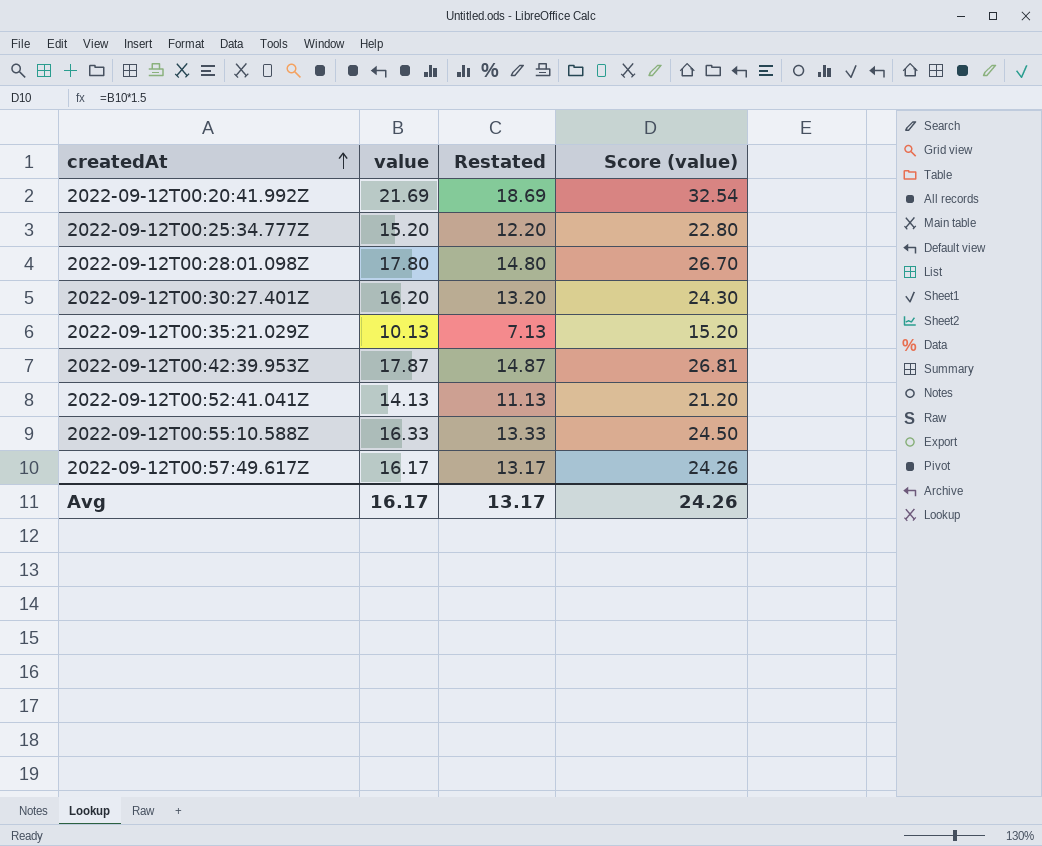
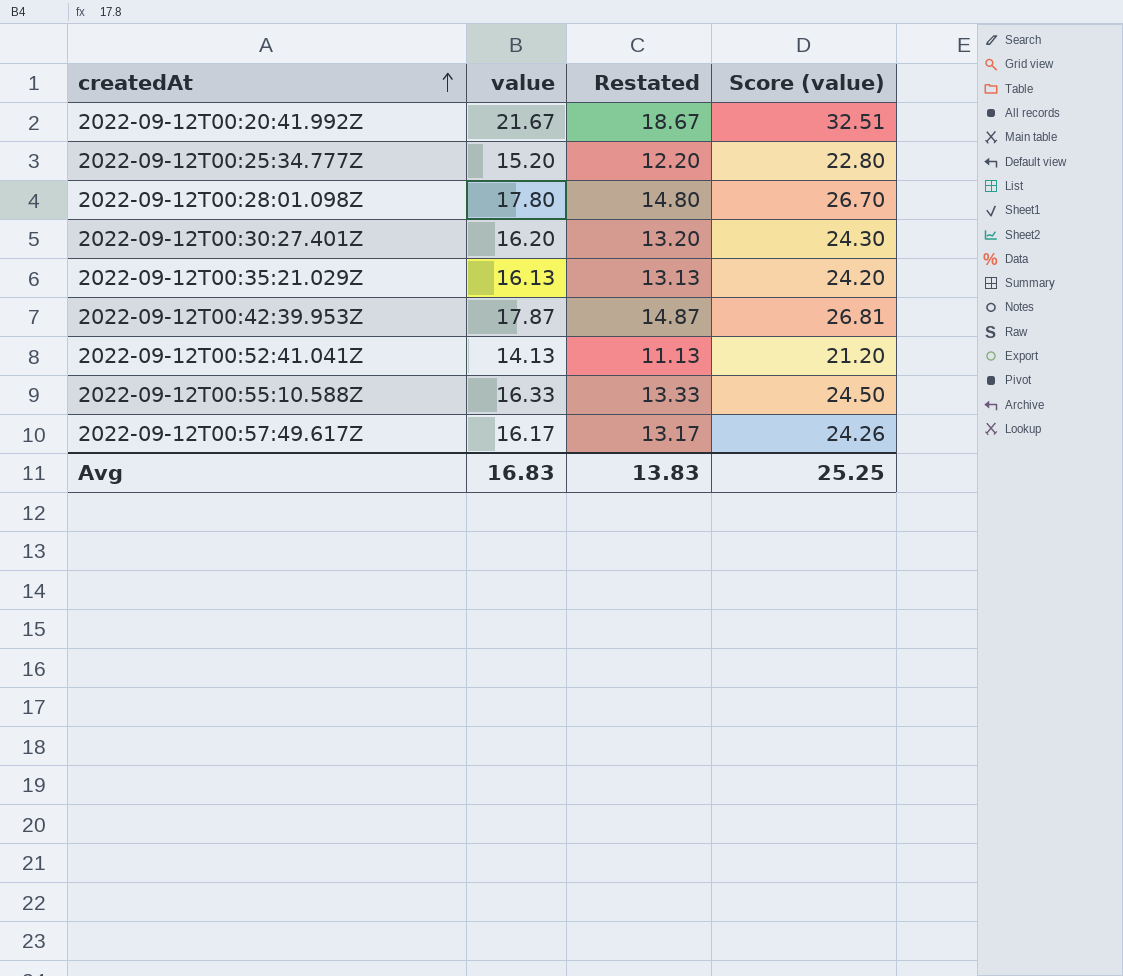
2022-09-12T00:20:41.992Z | value: 21.69 -> 21.67
2022-09-12T00:20:41.992Z | Restated: 18.69 -> 18.67
2022-09-12T00:20:41.992Z | Score (value): 32.54 -> 32.51
2022-09-12T00:35:21.029Z | value: 10.13 -> 16.13
2022-09-12T00:35:21.029Z | Restated: 7.13 -> 13.13
2022-09-12T00:35:21.029Z | Score (value): 15.20 -> 24.20
Avg | value: 16.17 -> 16.83
Avg | Restated: 13.17 -> 13.83
Avg | Score (value): 24.26 -> 25.25

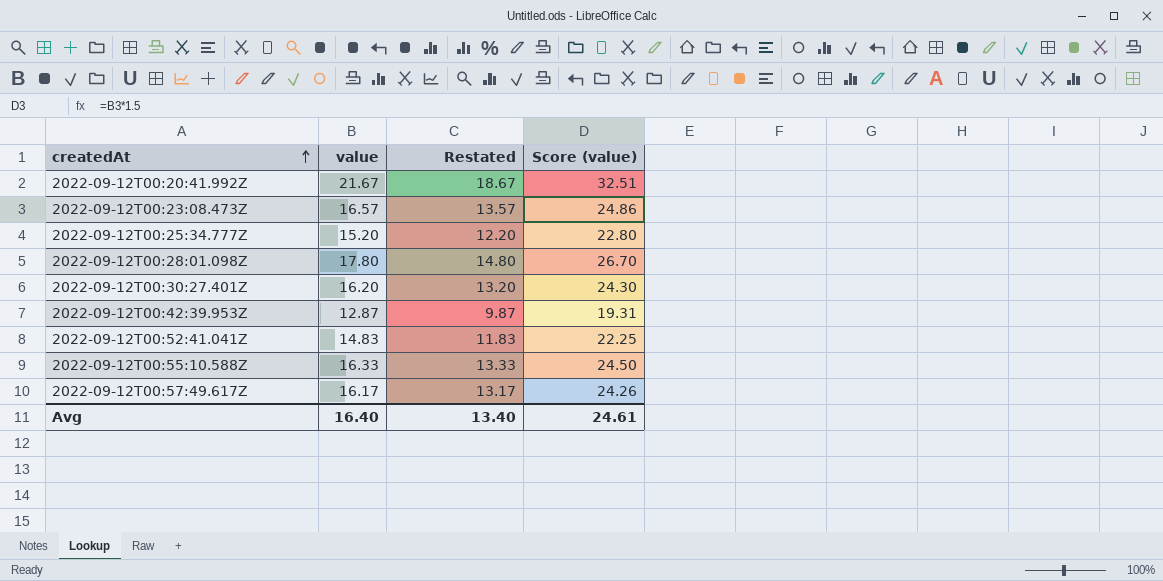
row 2022-09-12T00:35:21.029Z: 16.13 | 13.13 | 24.20 -> none
row 2022-09-12T00:23:08.473Z: none -> 16.57 | 13.57 | 24.86
2022-09-12T00:42:39.953Z | value: 17.87 -> 12.87
2022-09-12T00:42:39.953Z | Restated: 14.87 -> 9.87
2022-09-12T00:42:39.953Z | Score (value): 26.81 -> 19.31
2022-09-12T00:52:41.041Z | value: 14.13 -> 14.83
2022-09-12T00:52:41.041Z | Restated: 11.13 -> 11.83
2022-09-12T00:52:41.041Z | Score (value): 21.20 -> 22.25
Avg | value: 16.83 -> 16.40
Avg | Restated: 13.83 -> 13.40
Avg | Score (value): 25.25 -> 24.61

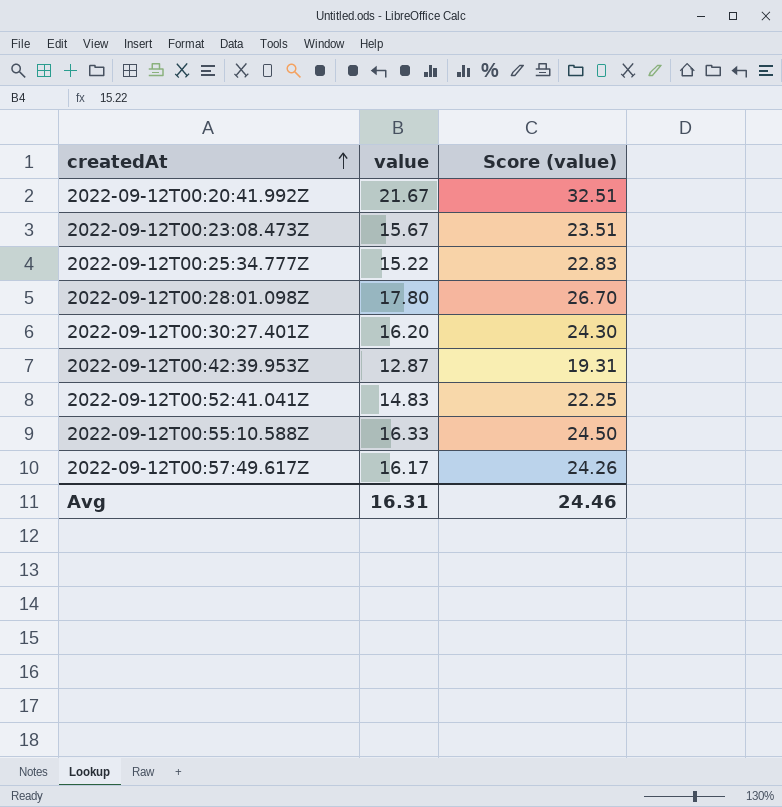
column Restated | formula: [value] - 3 -> none
2022-09-12T00:23:08.473Z | value: 16.57 -> 15.67
2022-09-12T00:23:08.473Z | Score (value): 24.86 -> 23.51
2022-09-12T00:25:34.777Z | value: 15.20 -> 15.22
2022-09-12T00:25:34.777Z | Score (value): 22.80 -> 22.83
Avg | value: 16.40 -> 16.31
Avg | Score (value): 24.61 -> 24.46

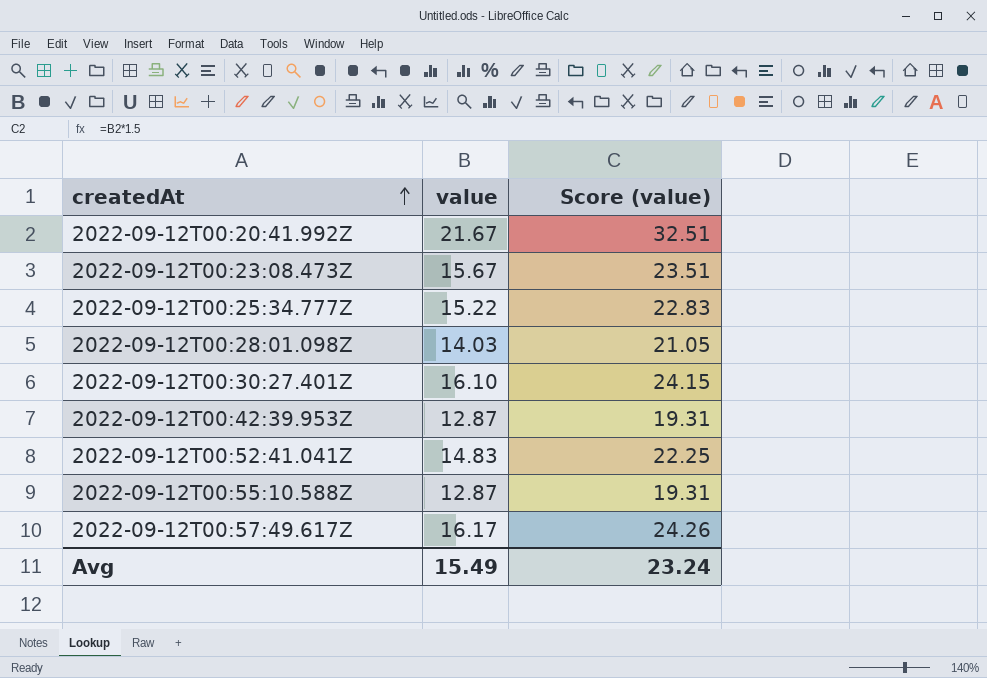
2022-09-12T00:28:01.098Z | value: 17.80 -> 14.03
2022-09-12T00:28:01.098Z | Score (value): 26.70 -> 21.05
2022-09-12T00:30:27.401Z | value: 16.20 -> 16.10
2022-09-12T00:30:27.401Z | Score (value): 24.30 -> 24.15
2022-09-12T00:55:10.588Z | value: 16.33 -> 12.87
2022-09-12T00:55:10.588Z | Score (value): 24.50 -> 19.31
Avg | value: 16.31 -> 15.49
Avg | Score (value): 24.46 -> 23.24

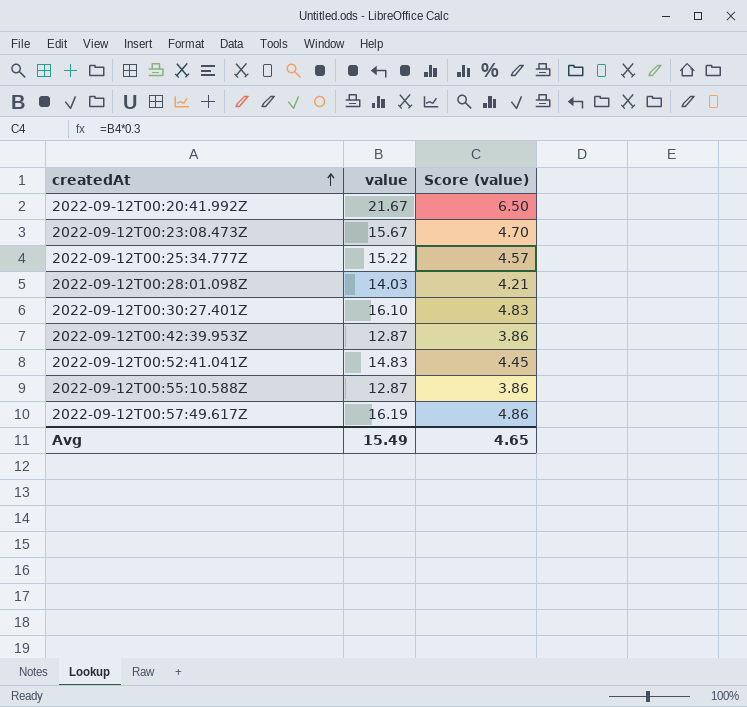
column Score (value) | formula: [value] * 1.5 -> [value] * 0.3
2022-09-12T00:57:49.617Z | value: 16.17 -> 16.19
Avg | Score (value): 23.24 -> 4.65

